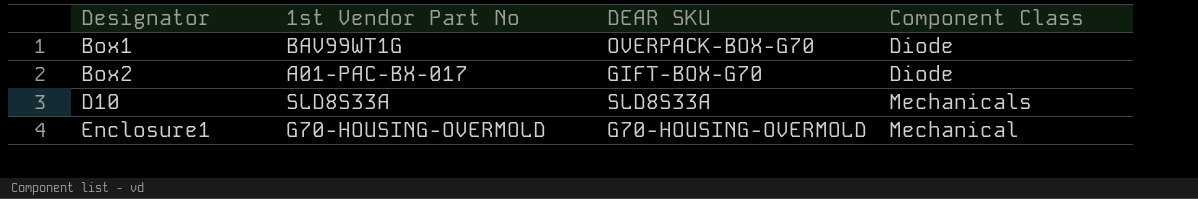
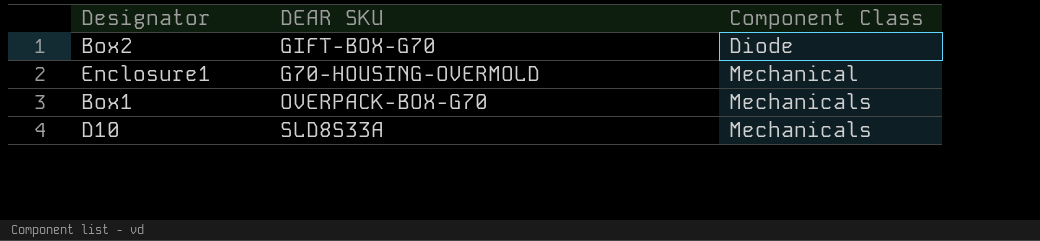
row order: Designator ascending -> Component Class ascending
column 1st Vendor Part No | position: 2 -> none
Box1 | Component Class: Diode -> Mechanicals

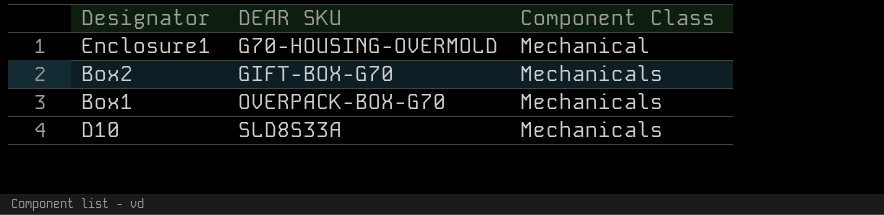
row order: Component Class ascending -> DEAR SKU ascending
Box2 | Component Class: Diode -> Mechanicals

